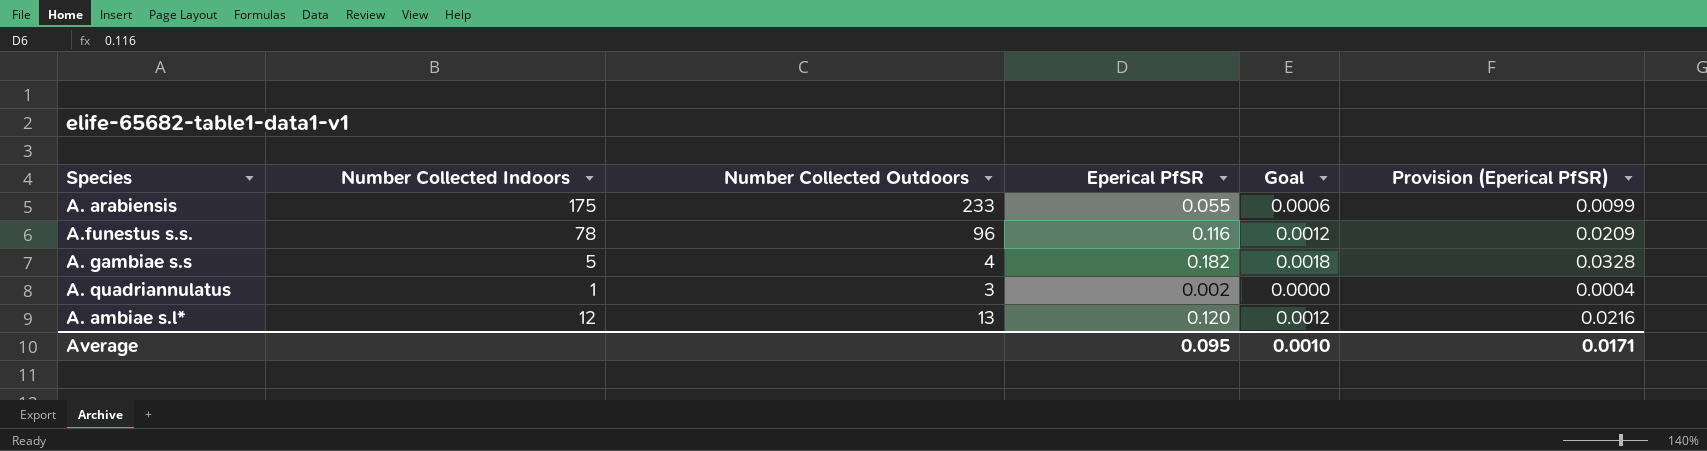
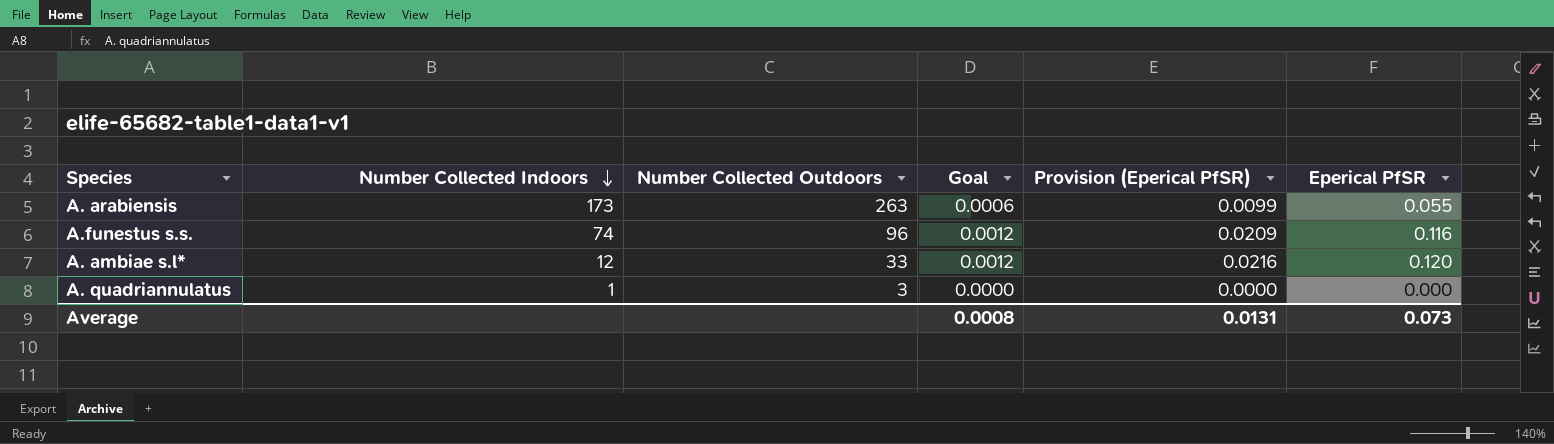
row order: none -> Number Collected Indoors descending
column Eperical PfSR | position: 4 -> 6
row A. gambiae s.s: 5 | 4 | 0.182 | 0.0018 | 0.0328 -> none
A. arabiensis | Number Collected Indoors: 175 -> 173
A. arabiensis | Number Collected Outdoors: 233 -> 263
A.funestus s.s. | Number Collected Indoors: 78 -> 74
A. ambiae s.l* | Number Collected Outdoors: 13 -> 33
A. quadriannulatus | Provision (Eperical PfSR): 0.0004 -> 0.0000
A. quadriannulatus | Eperical PfSR: 0.002 -> 0.000
Average | Goal: 0.0010 -> 0.0008
Average | Provision (Eperical PfSR): 0.0171 -> 0.0131
Average | Eperical PfSR: 0.095 -> 0.073

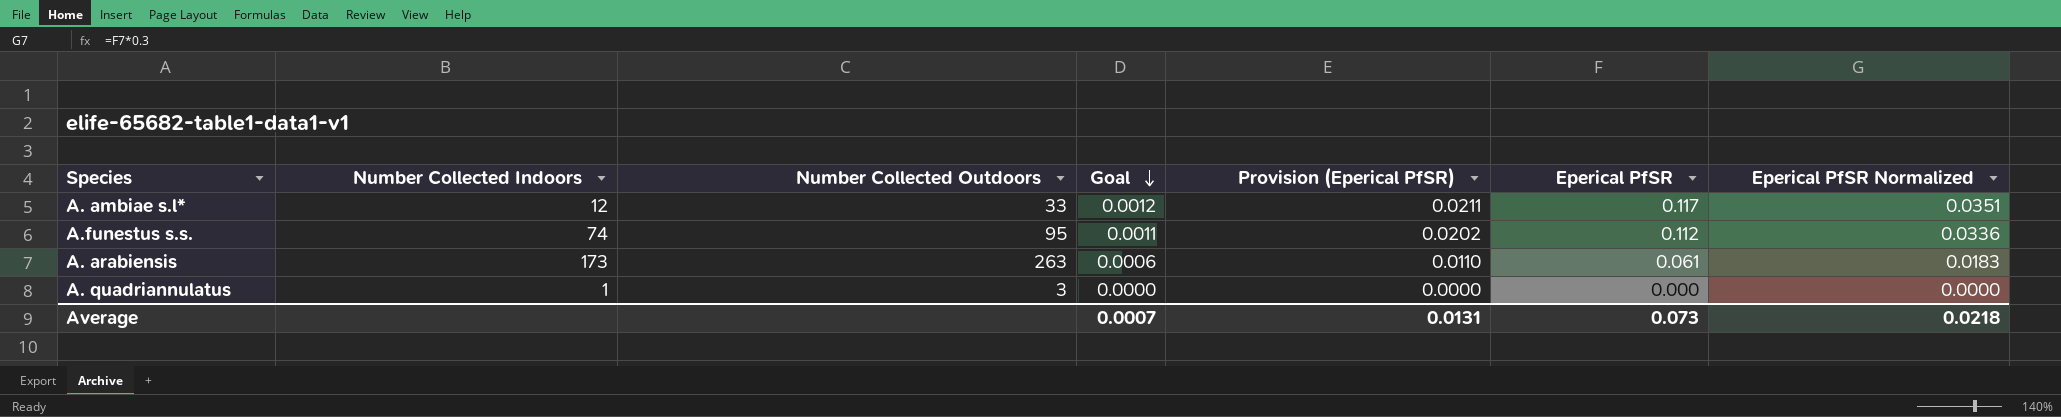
row order: Number Collected Indoors descending -> Goal descending
column Eperical PfSR Normalized | formula: none -> [Eperical PfSR] * 0.3
A. ambiae s.l* | Provision (Eperical PfSR): 0.0216 -> 0.0211
A. ambiae s.l* | Eperical PfSR: 0.120 -> 0.117
A.funestus s.s. | Number Collected Outdoors: 96 -> 95
A.funestus s.s. | Goal: 0.0012 -> 0.0011
A.funestus s.s. | Provision (Eperical PfSR): 0.0209 -> 0.0202
A.funestus s.s. | Eperical PfSR: 0.116 -> 0.112
A. arabiensis | Provision (Eperical PfSR): 0.0099 -> 0.0110
A. arabiensis | Eperical PfSR: 0.055 -> 0.061
Average | Goal: 0.0008 -> 0.0007

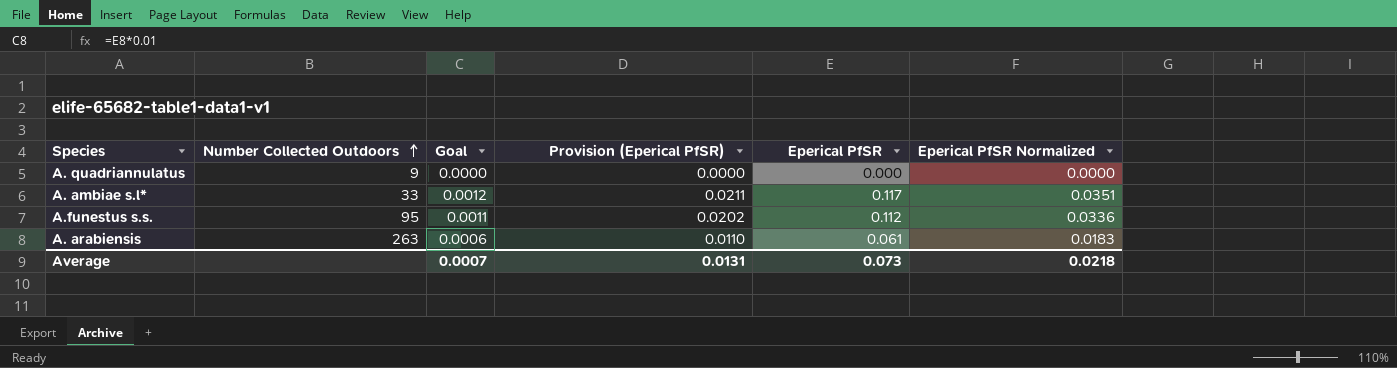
row order: Goal descending -> Number Collected Outdoors ascending
column Number Collected Indoors | position: 2 -> none
A. quadriannulatus | Number Collected Outdoors: 3 -> 9

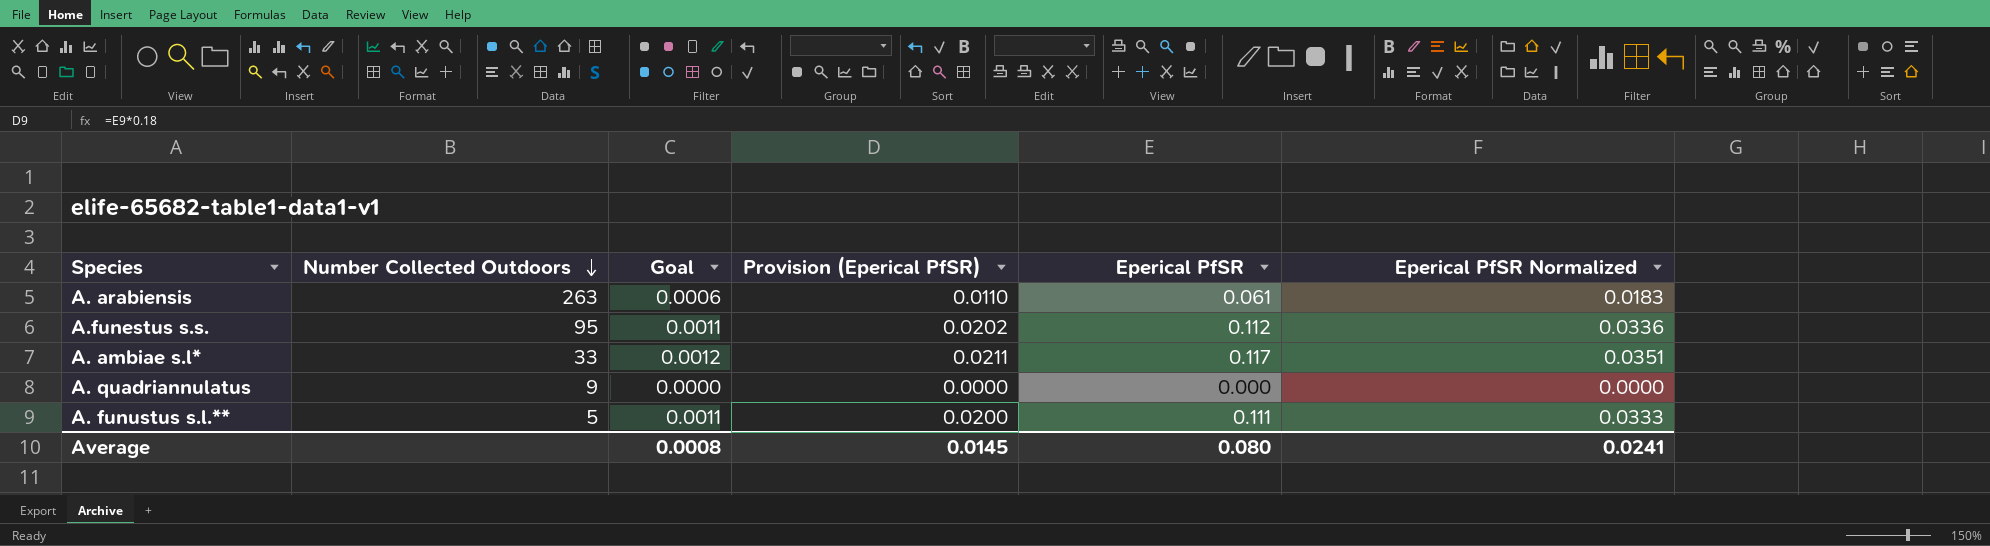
row order: Number Collected Outdoors ascending -> Number Collected Outdoors descending
row A. funustus s.l.**: none -> 5 | 0.0011 | 0.0200 | 0.111 | 0.0333
Average | Goal: 0.0007 -> 0.0008
Average | Provision (Eperical PfSR): 0.0131 -> 0.0145
Average | Eperical PfSR: 0.073 -> 0.080
Average | Eperical PfSR Normalized: 0.0218 -> 0.0241

